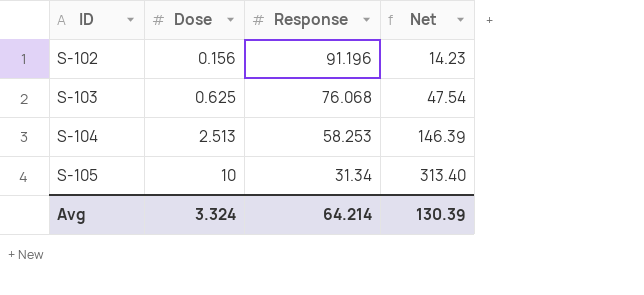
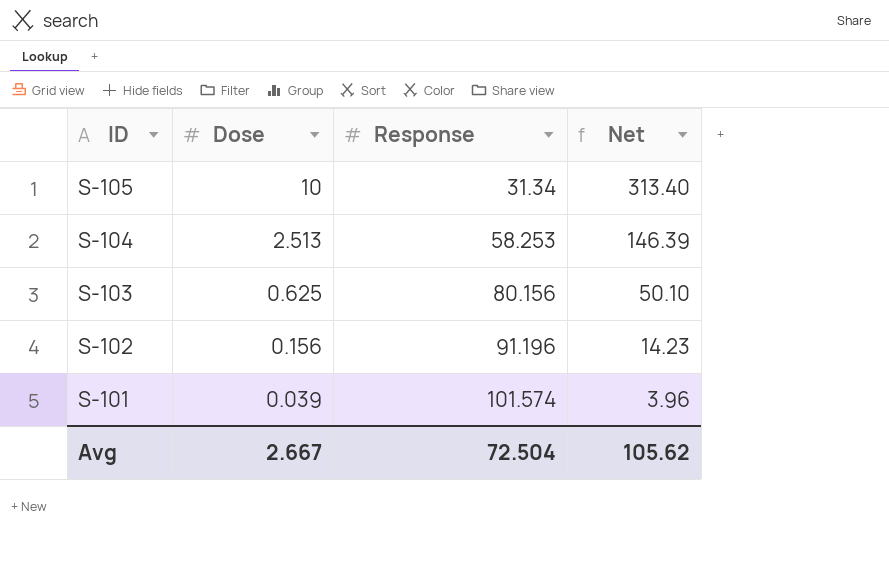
row order: ID ascending -> ID descending
S-103 | Response: 76.068 -> 80.156
S-103 | Net: 47.54 -> 50.10
row S-101: none -> 0.039 | 101.574 | 3.96
Avg | Dose: 3.324 -> 2.667
Avg | Response: 64.214 -> 72.504
Avg | Net: 130.39 -> 105.62

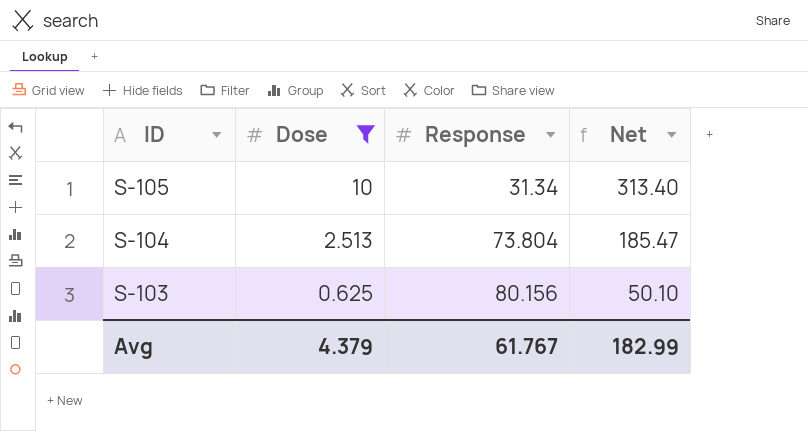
filter: none -> Dose >= 0.625
S-104 | Response: 58.253 -> 73.804
S-104 | Net: 146.39 -> 185.47
Avg | Dose: 2.667 -> 4.379
Avg | Response: 72.504 -> 61.767
Avg | Net: 105.62 -> 182.99

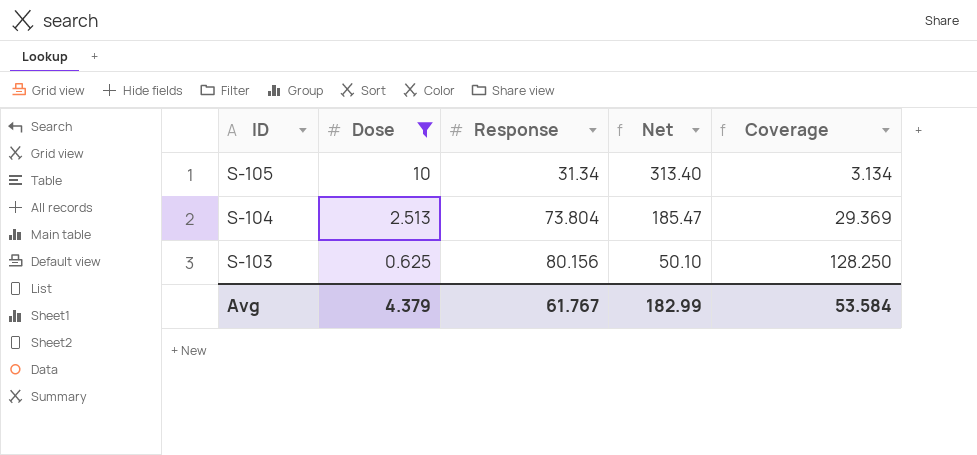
column Coverage | formula: none -> [Response] / [Dose]

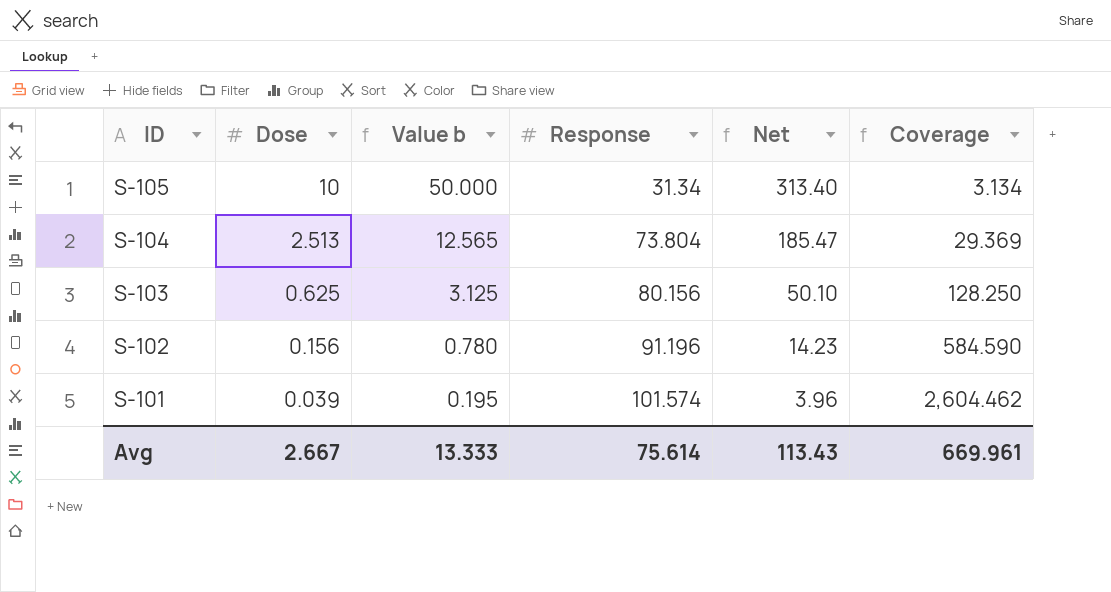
filter: Dose >= 0.625 -> none
column Value b | formula: none -> [Dose] * 5
Avg | Dose: 4.379 -> 2.667
Avg | Response: 61.767 -> 75.614
Avg | Net: 182.99 -> 113.43
Avg | Coverage: 53.584 -> 669.961

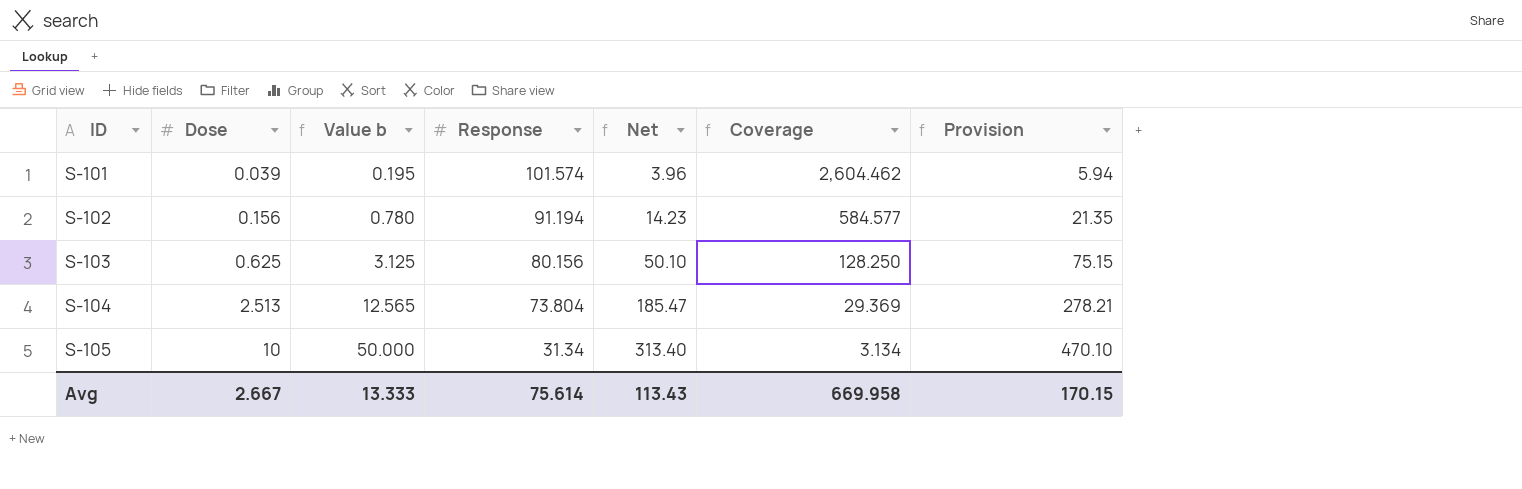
row order: ID descending -> ID ascending
column Provision | formula: none -> [Net] * 1.5
S-102 | Response: 91.196 -> 91.194
S-102 | Coverage: 584.590 -> 584.577
Avg | Coverage: 669.961 -> 669.958

